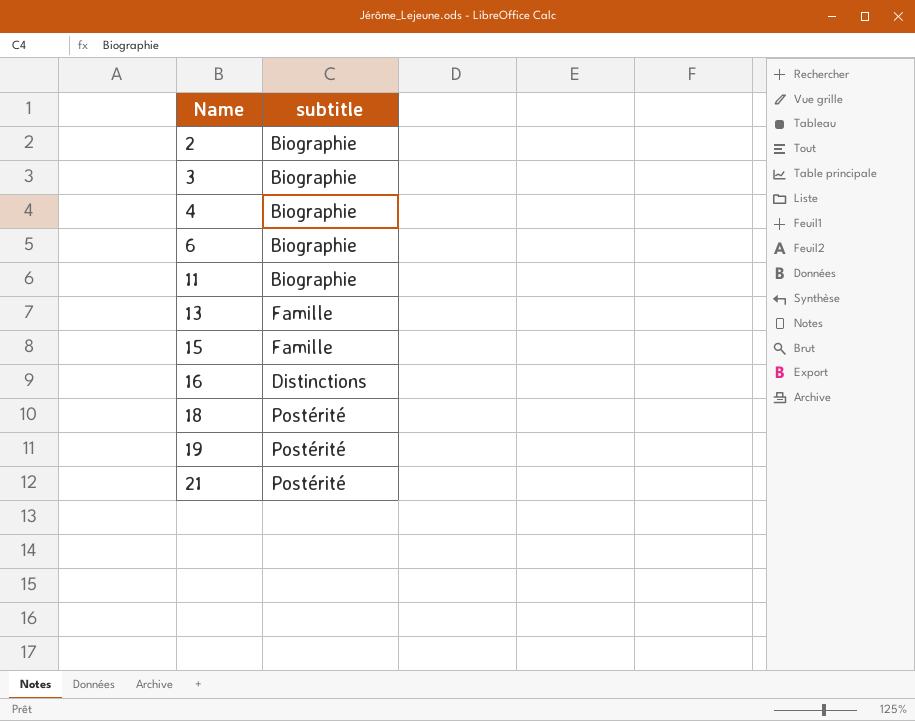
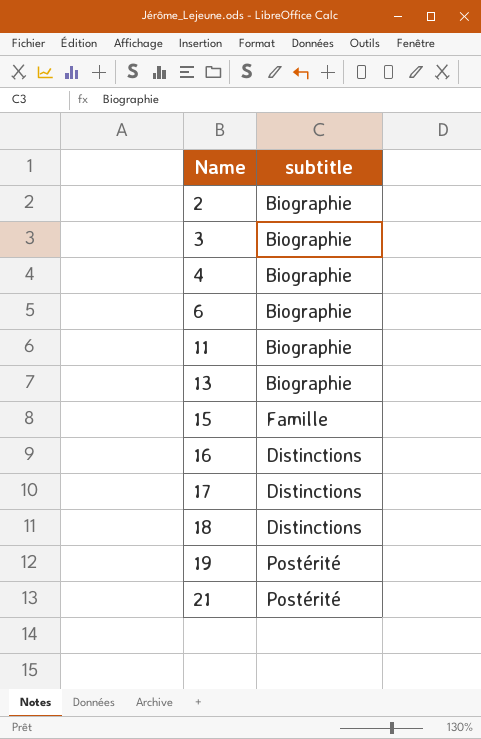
13 | subtitle: Famille -> Biographie
row 17: none -> Distinctions
18 | subtitle: Postérité -> Distinctions

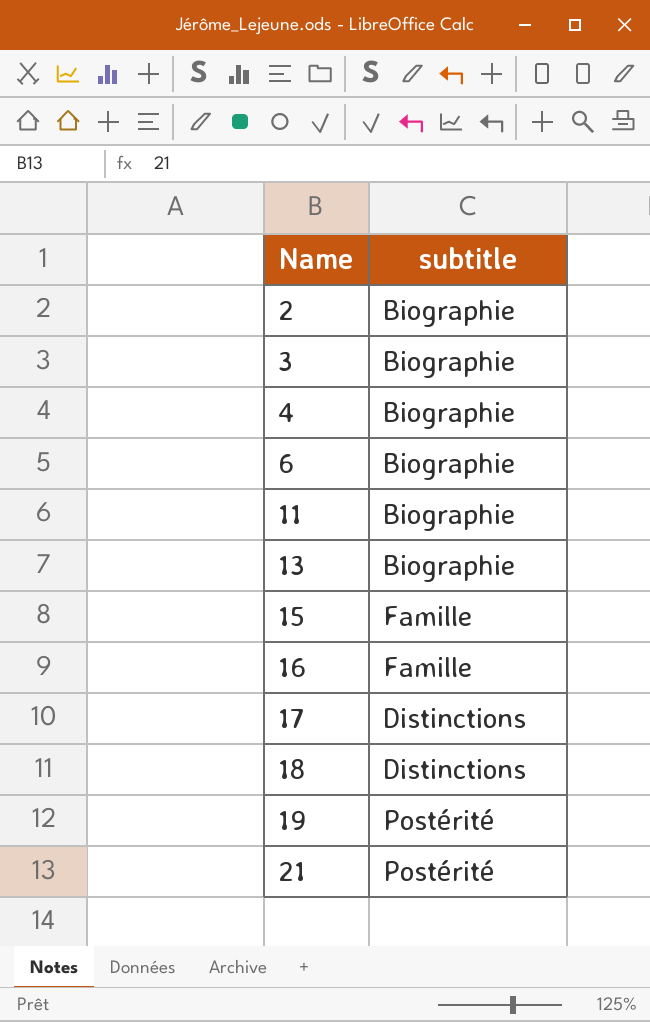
16 | subtitle: Distinctions -> Famille

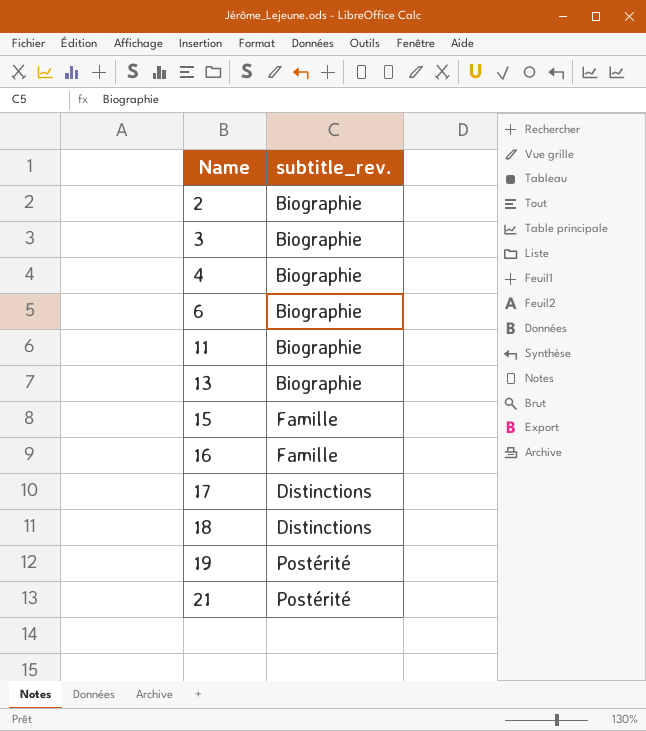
column name: subtitle -> subtitle_rev.

